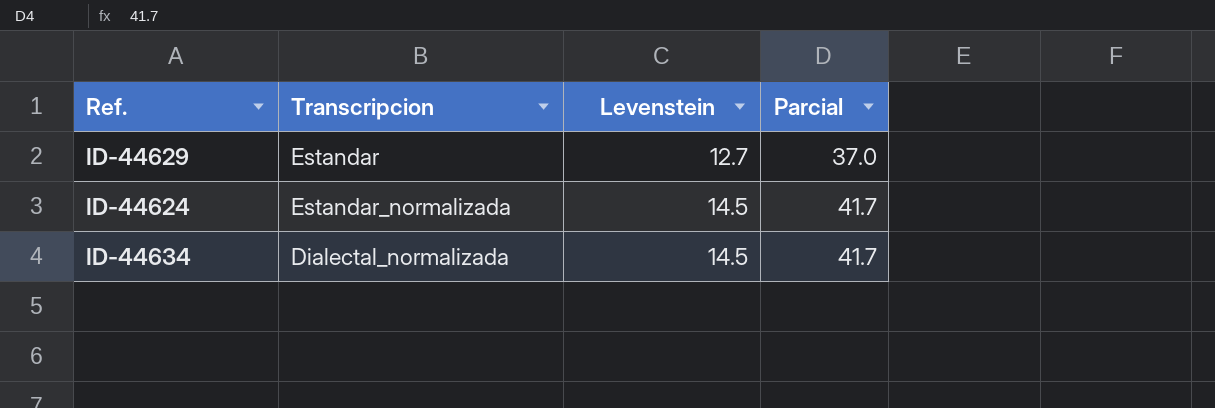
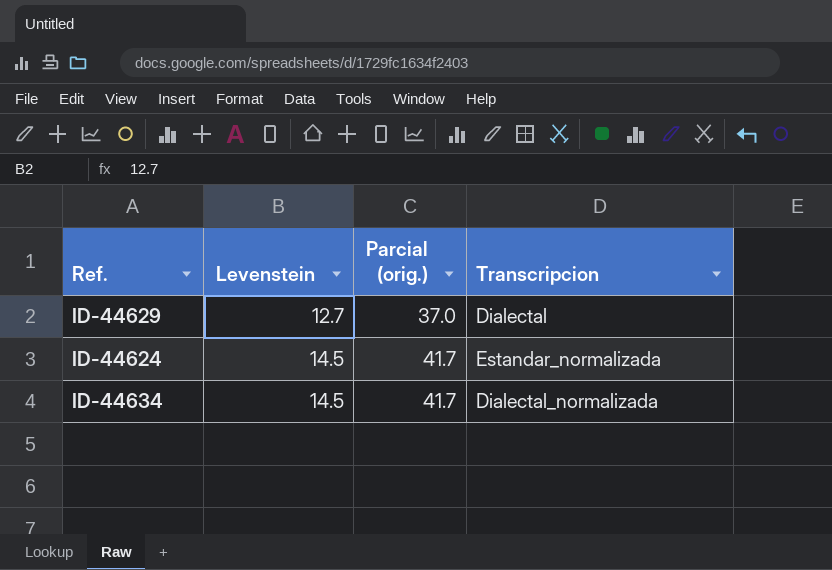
column name: Parcial -> Parcial (orig.)
column Transcripcion | position: 2 -> 4
ID-44629 | Transcripcion: Estandar -> Dialectal

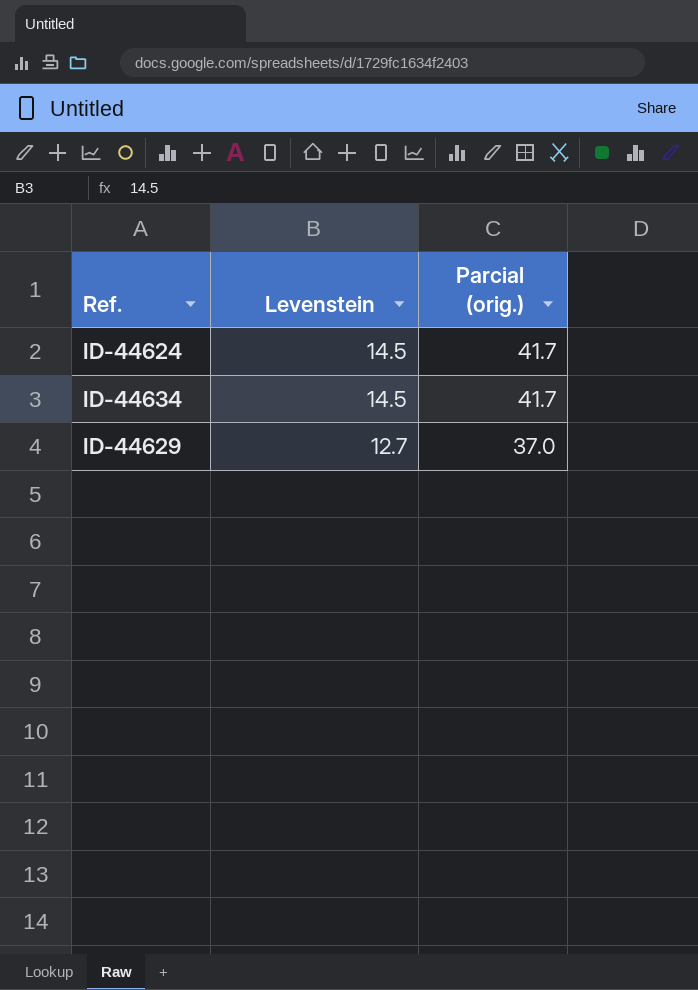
row order: Levenstein ascending -> Levenstein descending
column Transcripcion | position: 4 -> none

